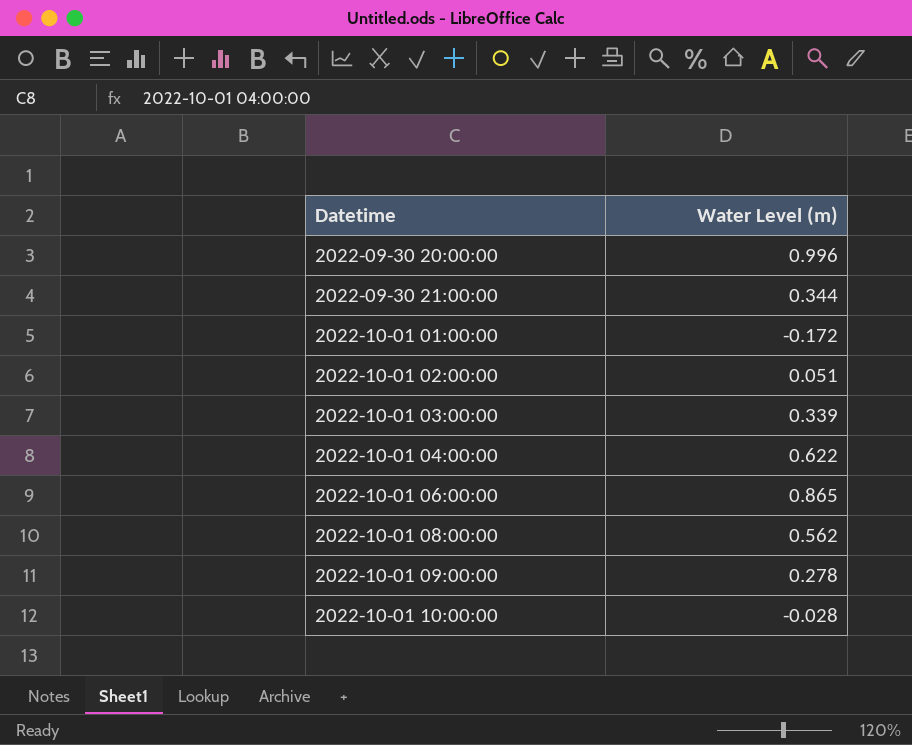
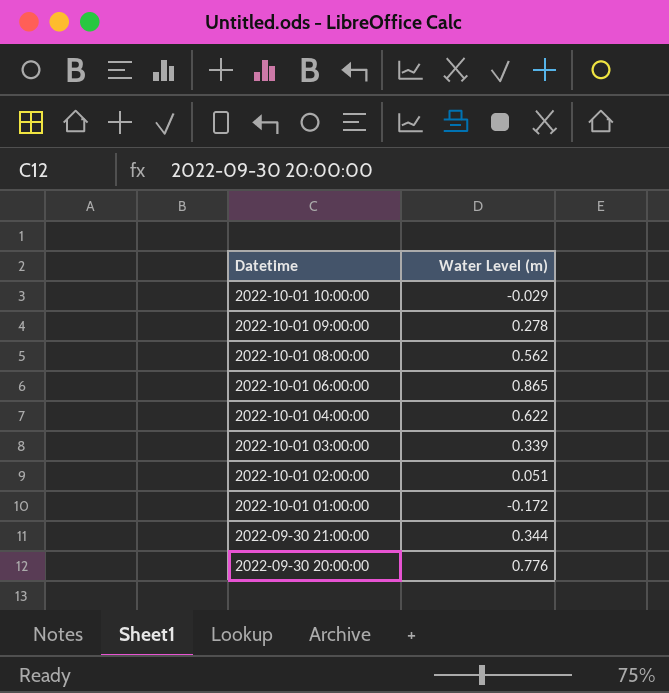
row order: Datetime ascending -> Datetime descending
2022-10-01 10:00:00 | Water Level (m): -0.028 -> -0.029
2022-09-30 20:00:00 | Water Level (m): 0.996 -> 0.776

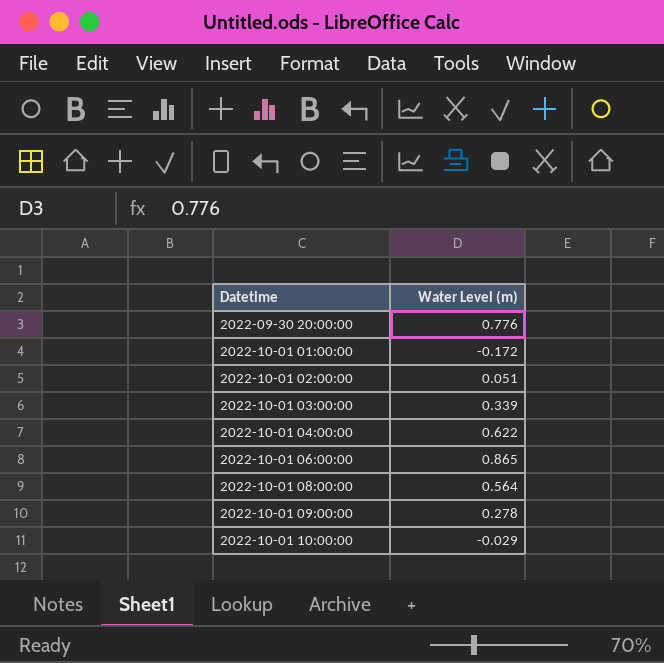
row order: Datetime descending -> Datetime ascending
row 2022-09-30 21:00:00: 0.344 -> none
2022-10-01 08:00:00 | Water Level (m): 0.562 -> 0.564

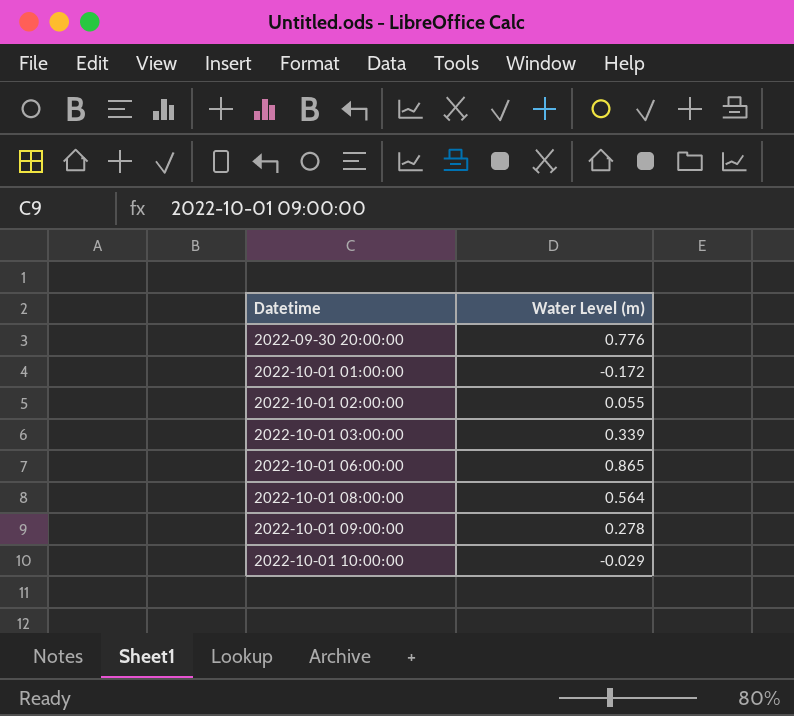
row 2022-10-01 04:00:00: 0.622 -> none
2022-10-01 02:00:00 | Water Level (m): 0.051 -> 0.055

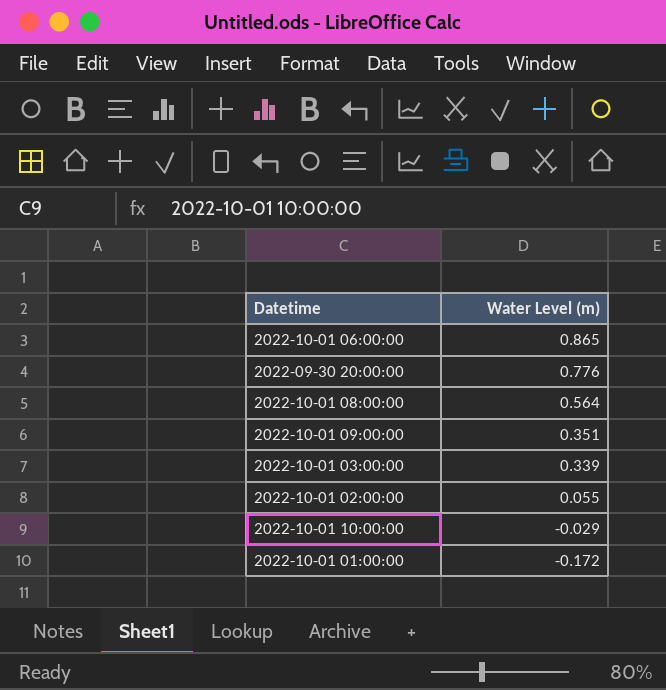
row order: Datetime ascending -> Water Level (m) descending
2022-10-01 09:00:00 | Water Level (m): 0.278 -> 0.351

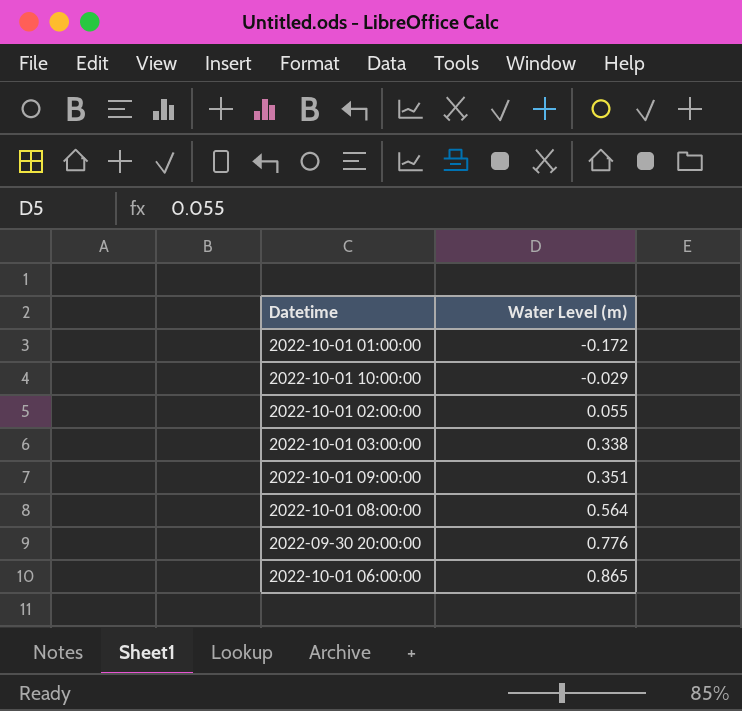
row order: Water Level (m) descending -> Water Level (m) ascending
2022-10-01 03:00:00 | Water Level (m): 0.339 -> 0.338

